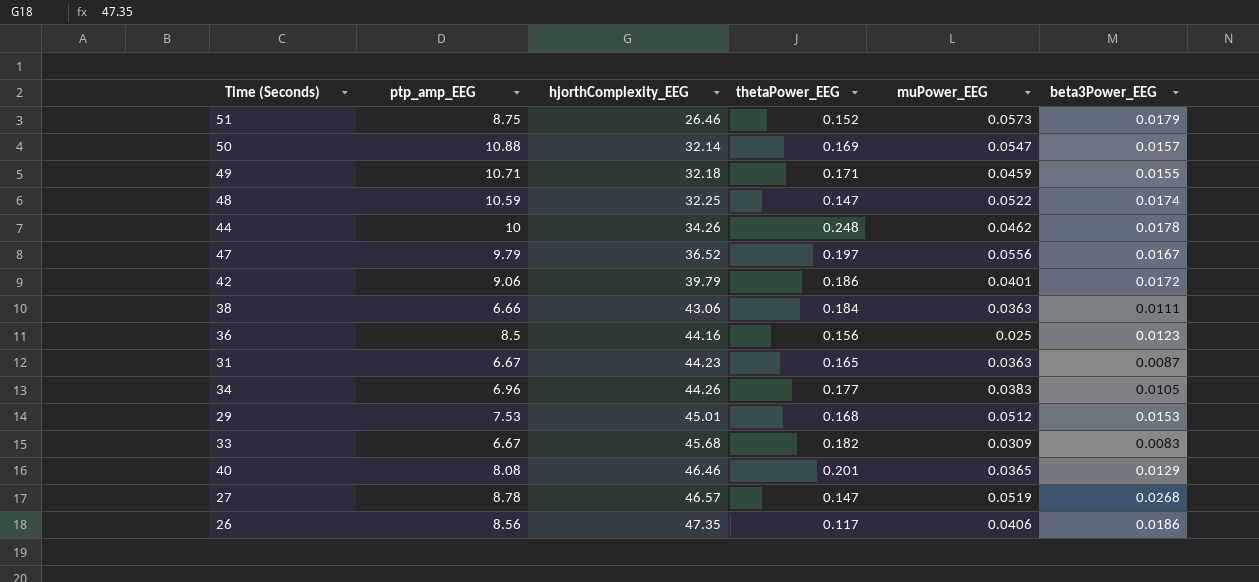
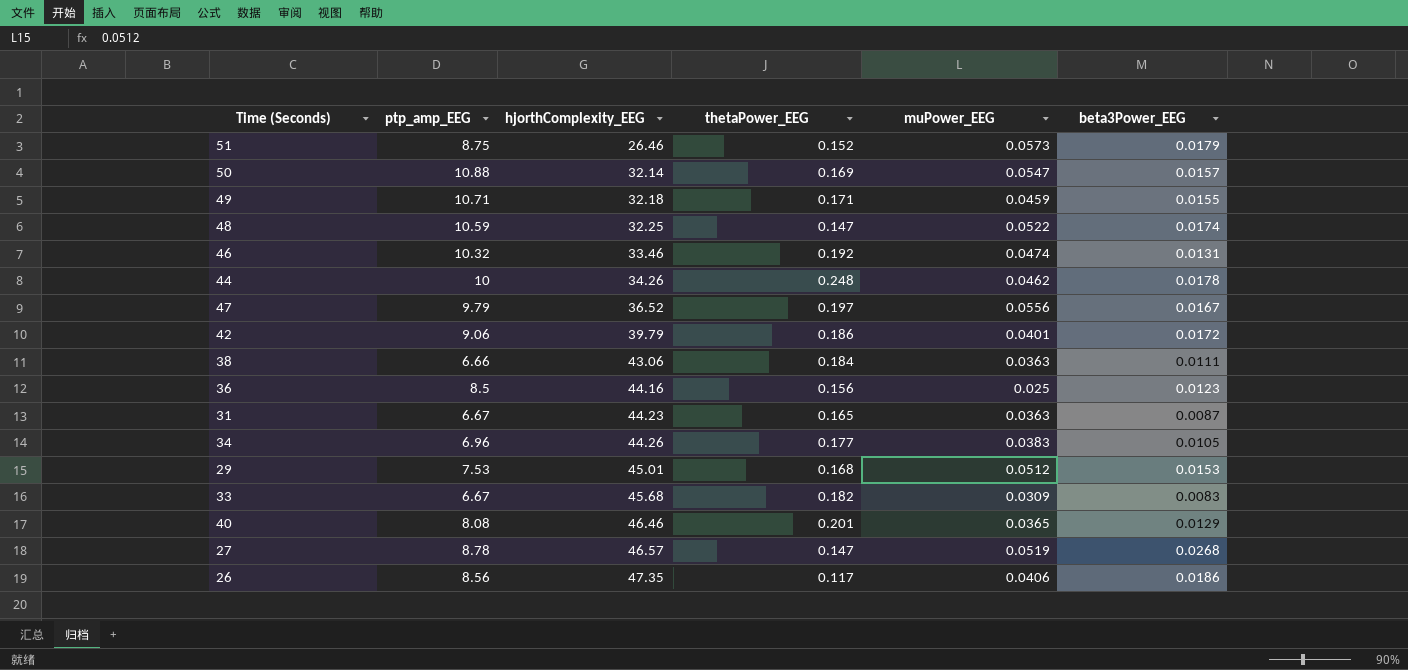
row 46: none -> 10.32 | 33.46 | 0.192 | 0.0474 | 0.0131

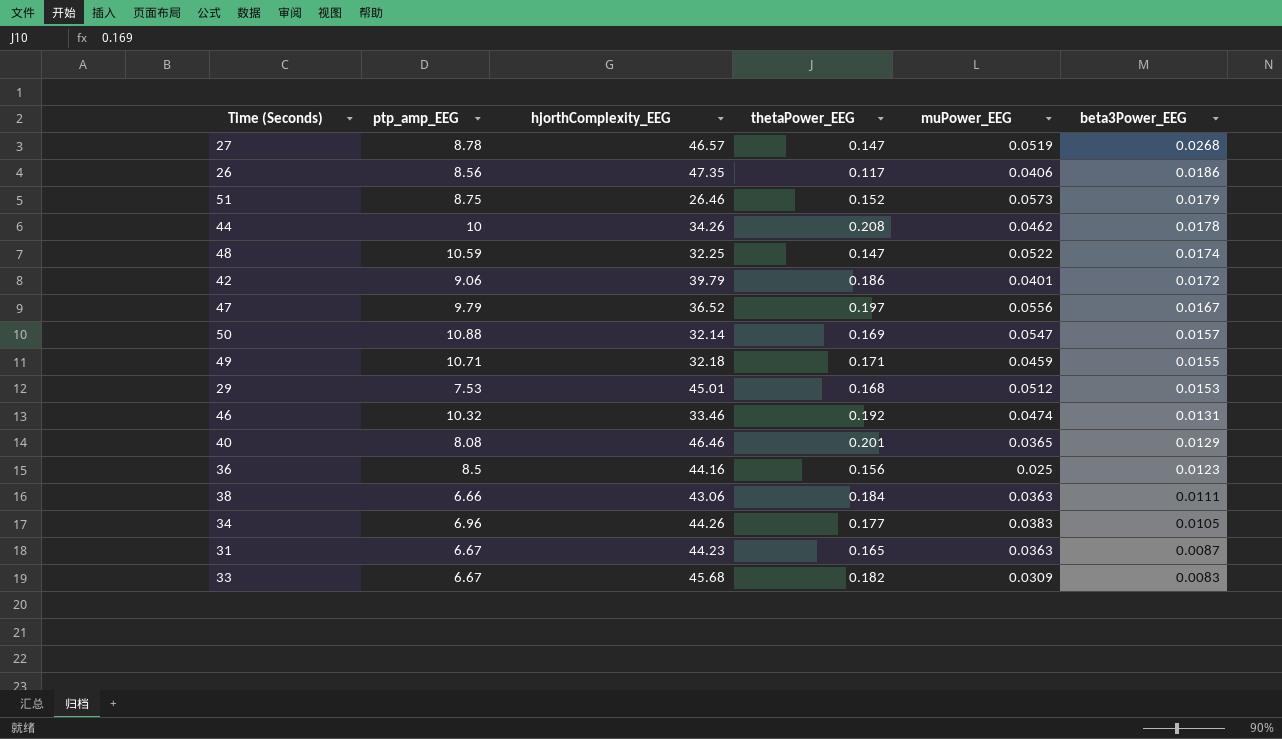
row order: hjorthComplexity_EEG ascending -> beta3Power_EEG descending
44 | thetaPower_EEG: 0.248 -> 0.208

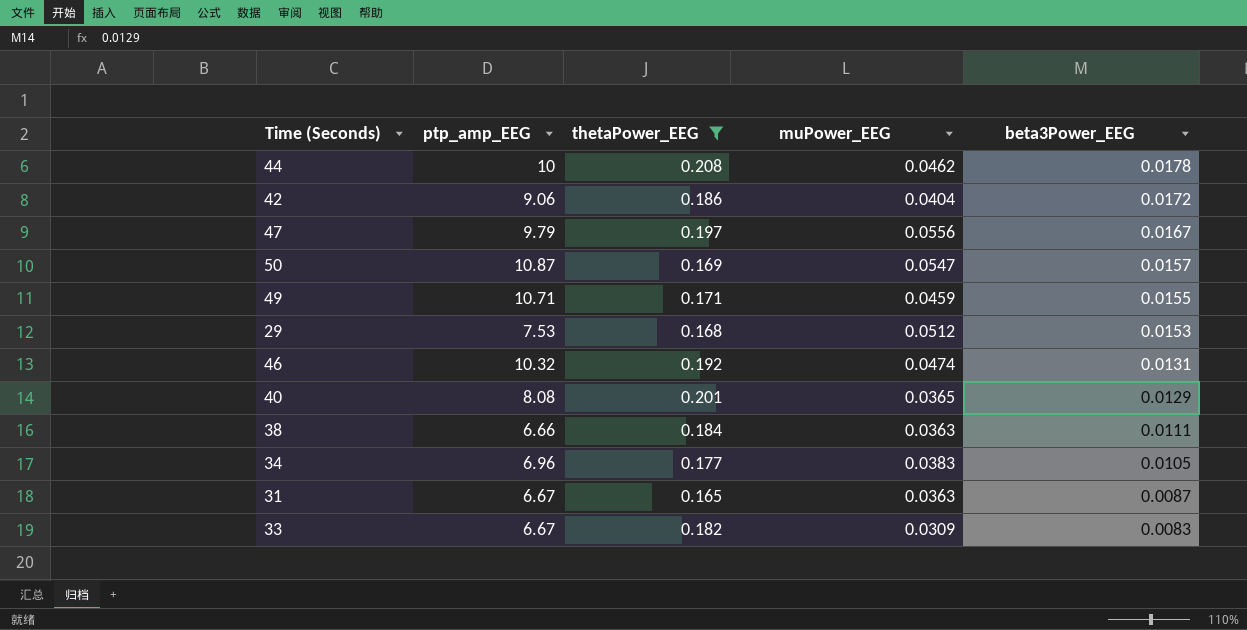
filter: none -> thetaPower_EEG >= 0.165
column hjorthComplexity_EEG | position: 3 -> none
42 | muPower_EEG: 0.0401 -> 0.0404
50 | ptp_amp_EEG: 10.88 -> 10.87

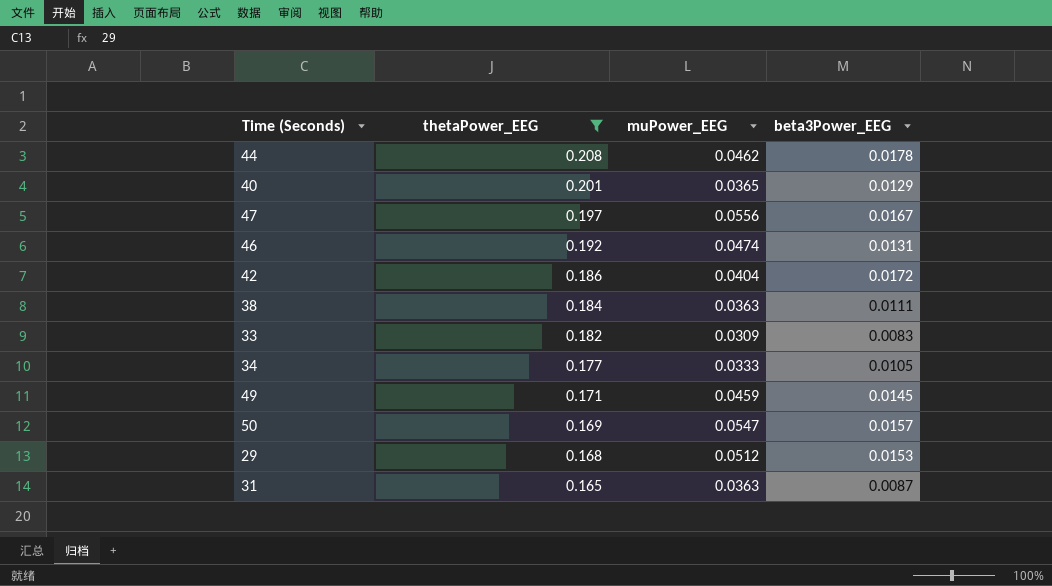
row order: beta3Power_EEG descending -> thetaPower_EEG descending
column ptp_amp_EEG | position: 2 -> none
34 | muPower_EEG: 0.0383 -> 0.0333
49 | beta3Power_EEG: 0.0155 -> 0.0145

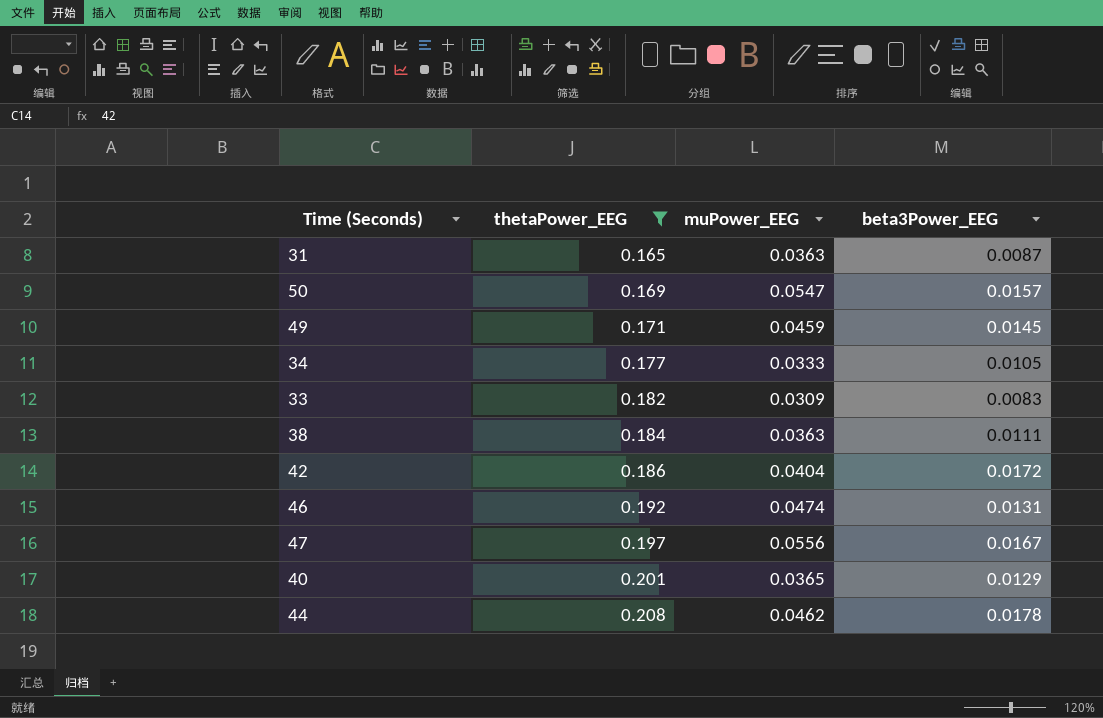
row order: thetaPower_EEG descending -> thetaPower_EEG ascending
row 29: 0.168 | 0.0512 | 0.0153 -> none

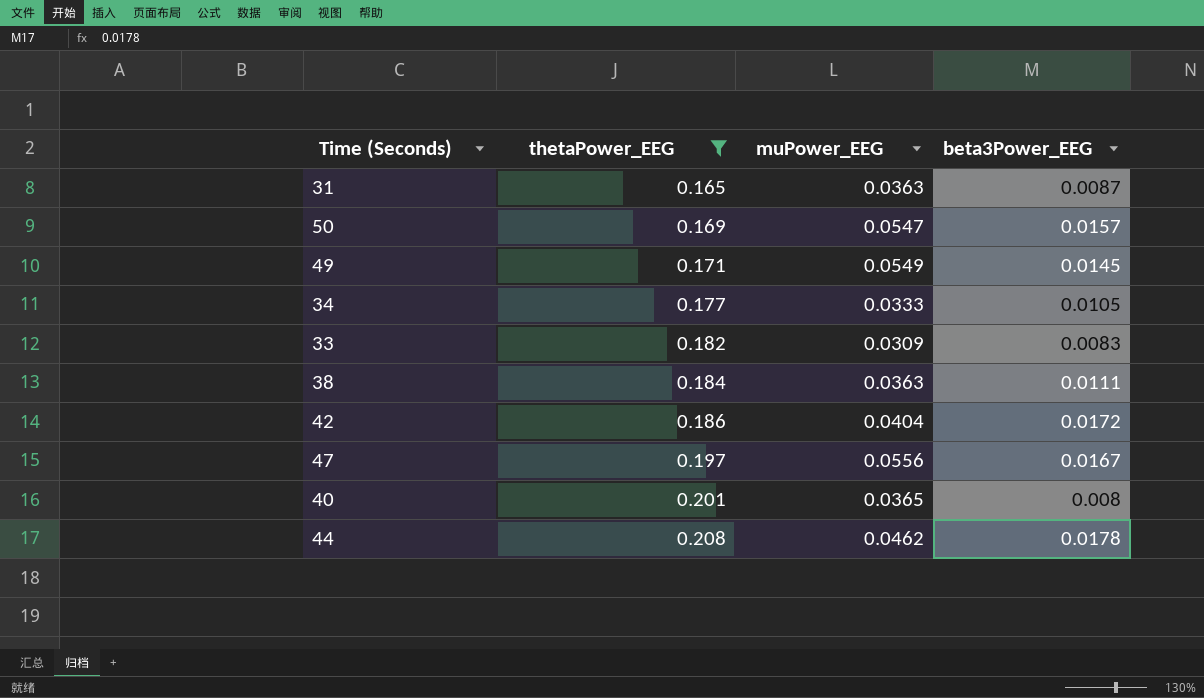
row 46: 0.192 | 0.0474 | 0.0131 -> none
49 | muPower_EEG: 0.0459 -> 0.0549
40 | beta3Power_EEG: 0.0129 -> 0.008

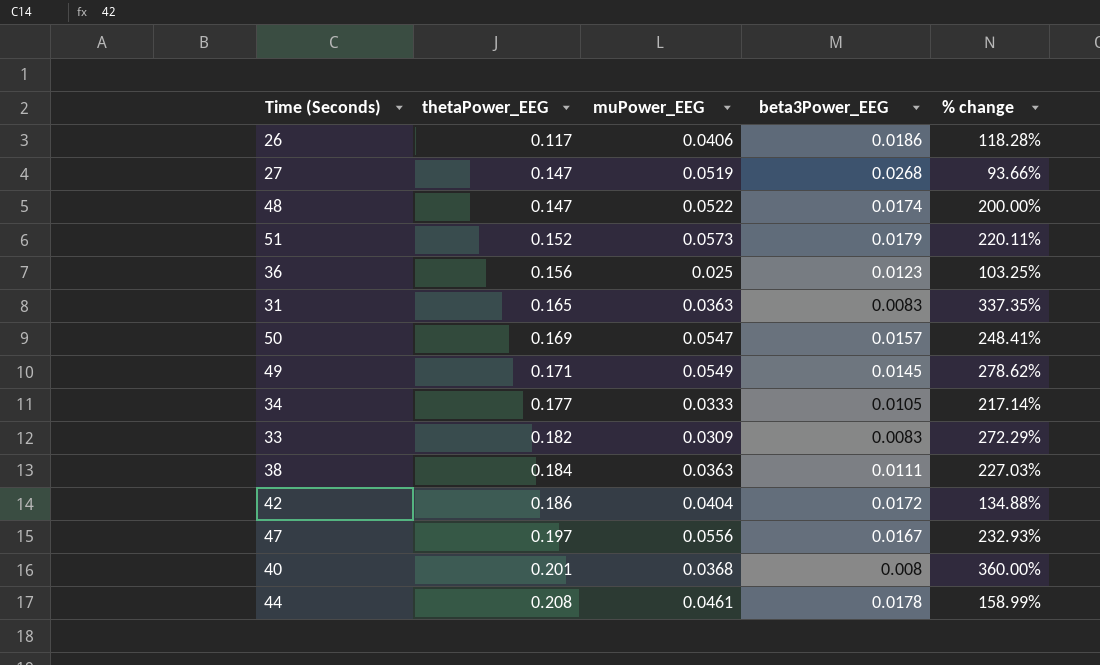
filter: thetaPower_EEG >= 0.165 -> none
column % change | formula: none -> ([muPower_EEG] - [beta3Power_EEG]) / [beta3Power_EEG]
31 | beta3Power_EEG: 0.0087 -> 0.0083
40 | muPower_EEG: 0.0365 -> 0.0368
44 | muPower_EEG: 0.0462 -> 0.0461

